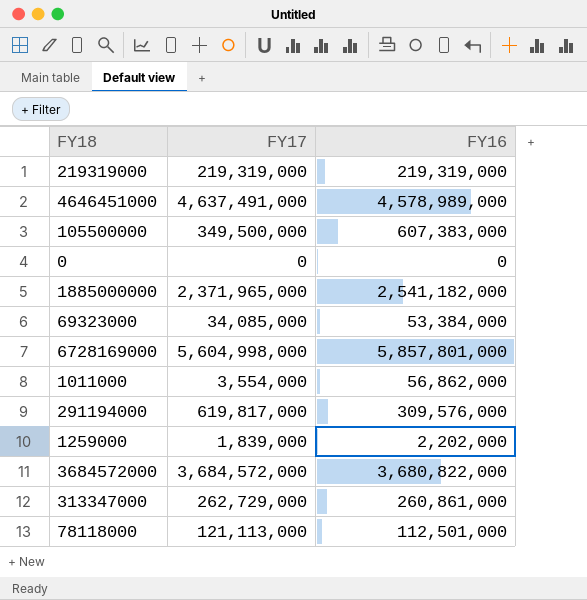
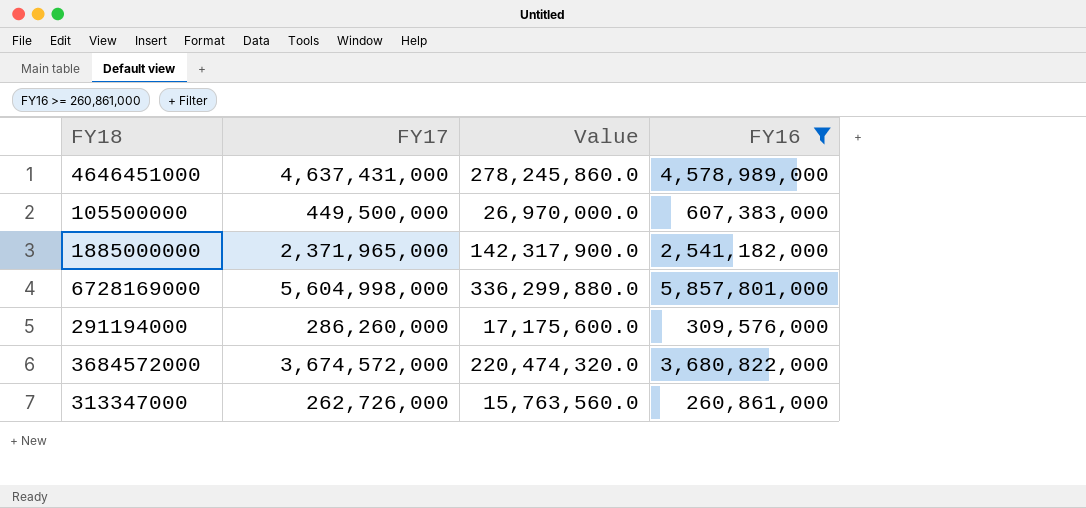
filter: none -> FY16 >= 260,861,000
column Value | formula: none -> [FY17] * 0.06
4646451000 | FY17: 4,637,491,000 -> 4,637,431,000
105500000 | FY17: 349,500,000 -> 449,500,000
291194000 | FY17: 619,817,000 -> 286,260,000
3684572000 | FY17: 3,684,572,000 -> 3,674,572,000
313347000 | FY17: 262,729,000 -> 262,726,000

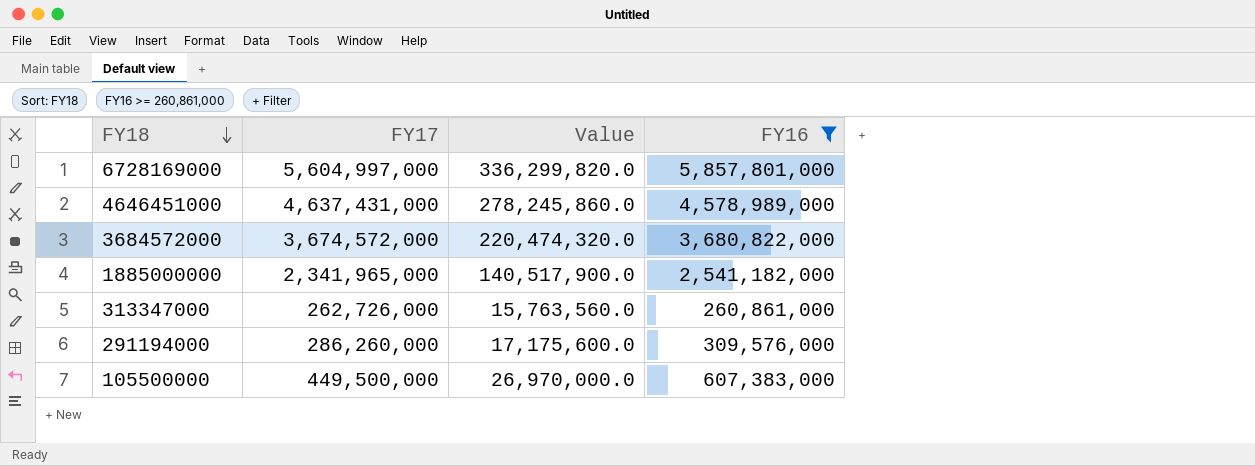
row order: none -> FY18 descending
6728169000 | FY17: 5,604,998,000 -> 5,604,997,000
6728169000 | Value: 336,299,880.0 -> 336,299,820.0
1885000000 | FY17: 2,371,965,000 -> 2,341,965,000
1885000000 | Value: 142,317,900.0 -> 140,517,900.0

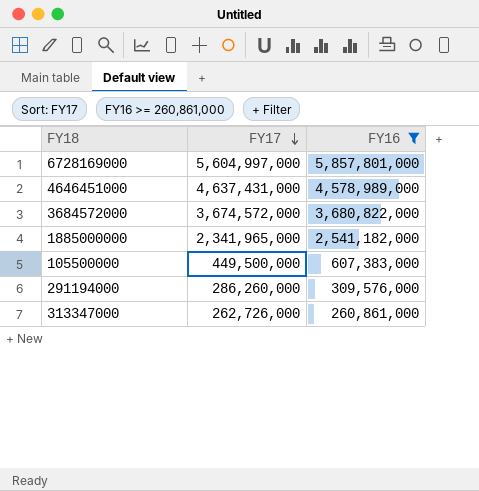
row order: FY18 descending -> FY17 descending
column Value | formula: [FY17] * 0.06 -> none

